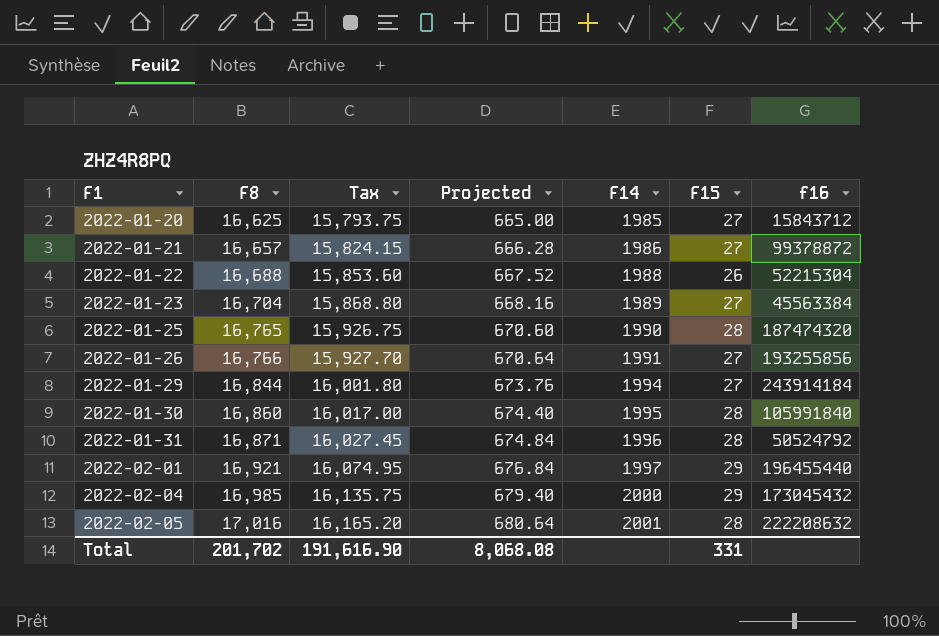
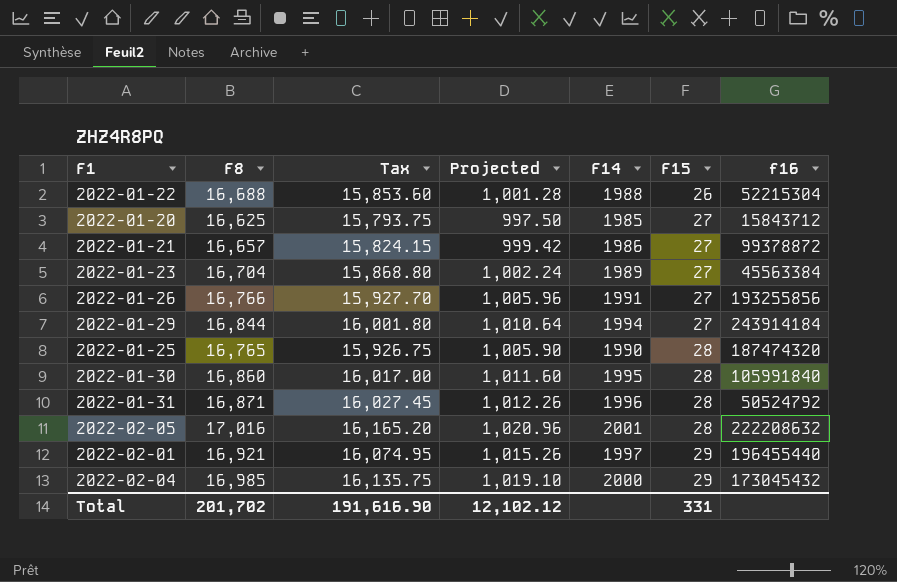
row order: F1 ascending -> F15 ascending
column Projected | formula: [F8] * 0.04 -> [F8] * 0.06
Total | Projected: 8,068.08 -> 12,102.12

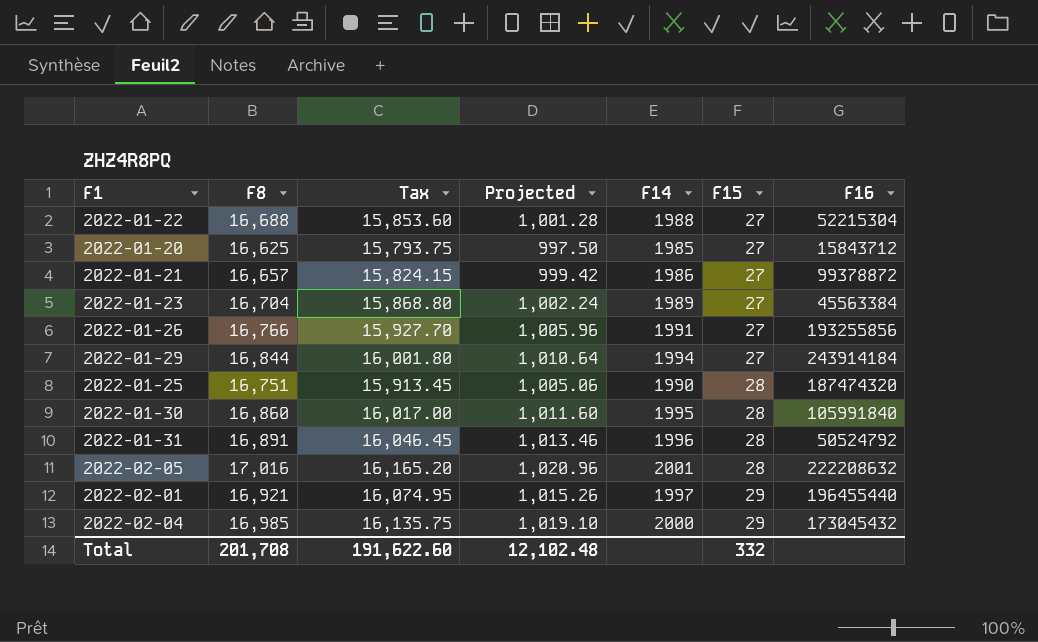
column name: f16 -> F16
2022-01-22 | F15: 26 -> 27
2022-01-25 | F8: 16,765 -> 16,751
2022-01-25 | Tax: 15,926.75 -> 15,913.45
2022-01-25 | Projected: 1,005.90 -> 1,005.06
2022-01-31 | F8: 16,871 -> 16,891
2022-01-31 | Tax: 16,027.45 -> 16,046.45
2022-01-31 | Projected: 1,012.26 -> 1,013.46
Total | F8: 201,702 -> 201,708
Total | Tax: 191,616.90 -> 191,622.60
Total | Projected: 12,102.12 -> 12,102.48
Total | F15: 331 -> 332

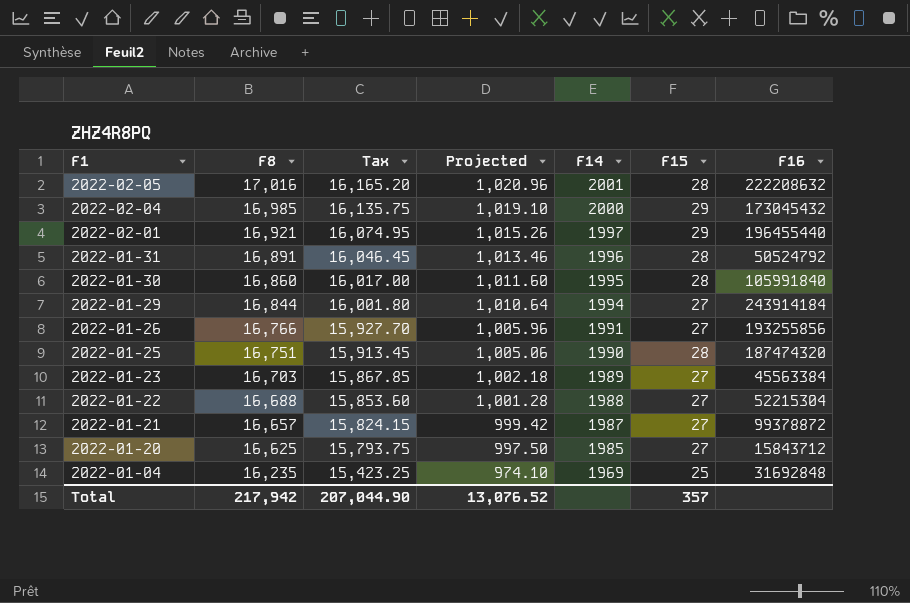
row order: F15 ascending -> F1 descending
2022-01-23 | F8: 16,704 -> 16,703
2022-01-23 | Tax: 15,868.80 -> 15,867.85
2022-01-23 | Projected: 1,002.24 -> 1,002.18
2022-01-21 | F14: 1986 -> 1987
row 2022-01-04: none -> 16,235 | 15,423.25 | 974.10 | 1969 | 25 | 31692848
Total | F8: 201,708 -> 217,942
Total | Tax: 191,622.60 -> 207,044.90
Total | Projected: 12,102.48 -> 13,076.52
Total | F15: 332 -> 357

